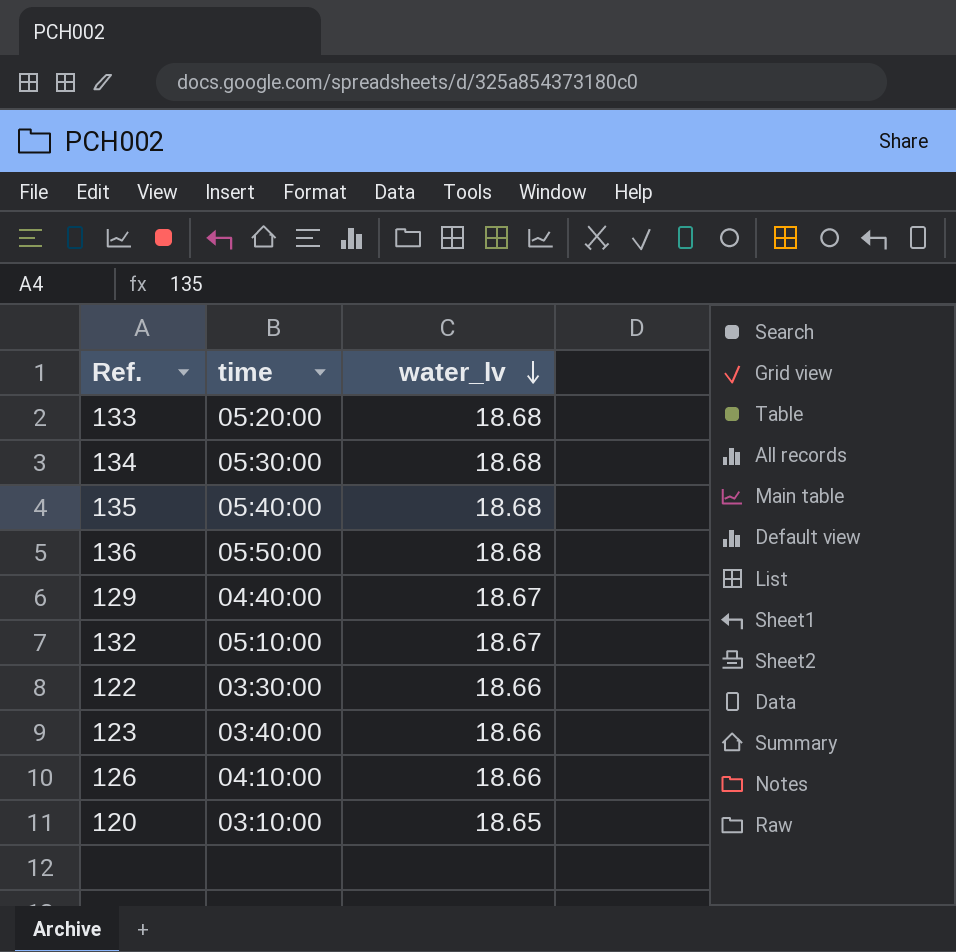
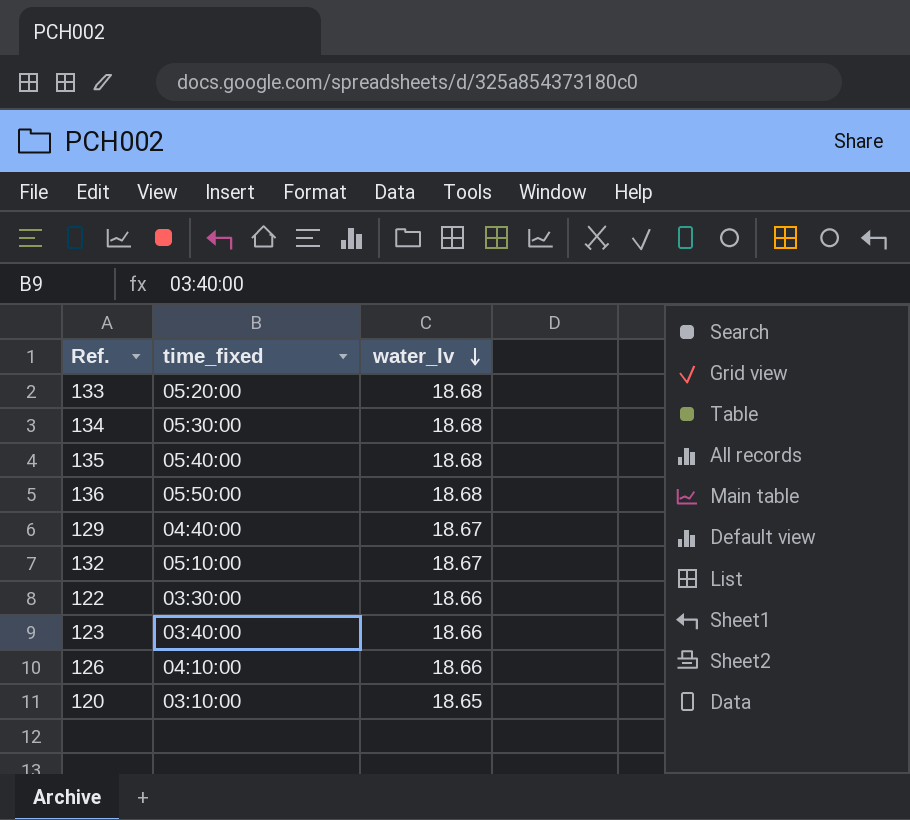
column name: time -> time_fixed

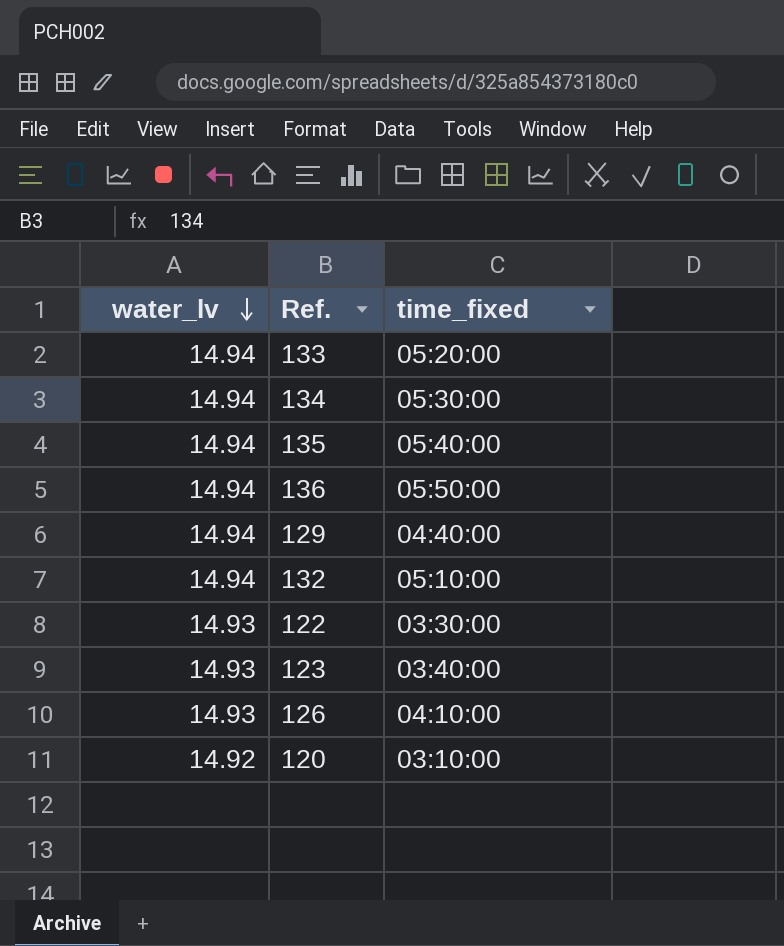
column water_lv | position: 3 -> 1
133 | water_lv: 18.68 -> 14.94
134 | water_lv: 18.68 -> 14.94
135 | water_lv: 18.68 -> 14.94
136 | water_lv: 18.68 -> 14.94
129 | water_lv: 18.67 -> 14.94
132 | water_lv: 18.67 -> 14.94
122 | water_lv: 18.66 -> 14.93
123 | water_lv: 18.66 -> 14.93
126 | water_lv: 18.66 -> 14.93
120 | water_lv: 18.65 -> 14.92

